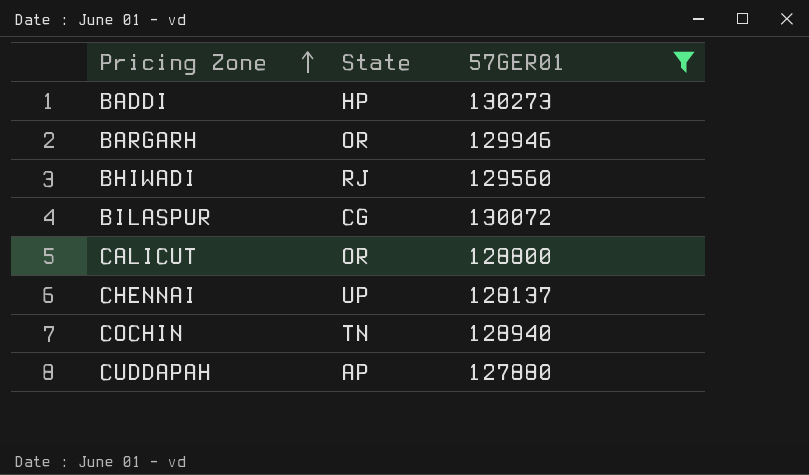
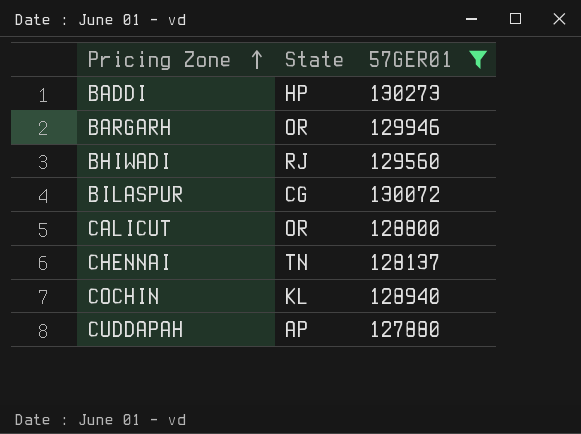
CHENNAI | State: UP -> TN
COCHIN | State: TN -> KL

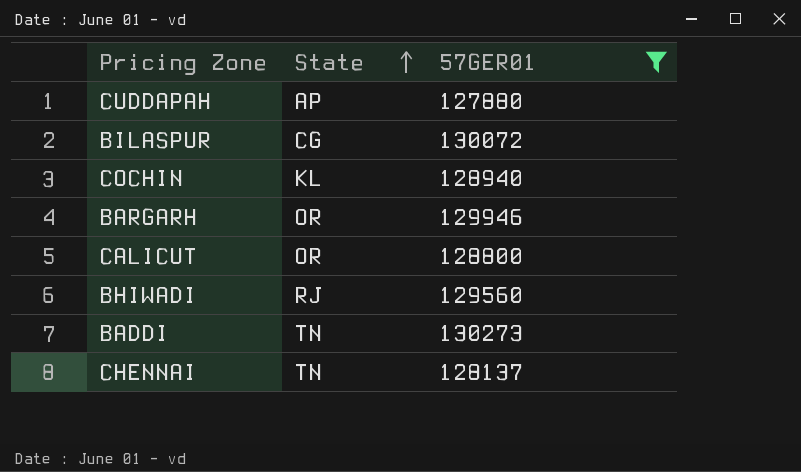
row order: Pricing Zone ascending -> State ascending
BADDI | State: HP -> TN

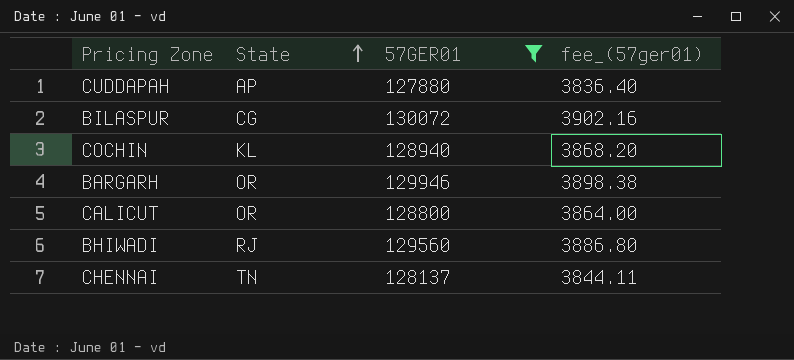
column fee_(57ger01) | formula: none -> [57GER01] * 0.03
row BADDI: TN | 130273 -> none

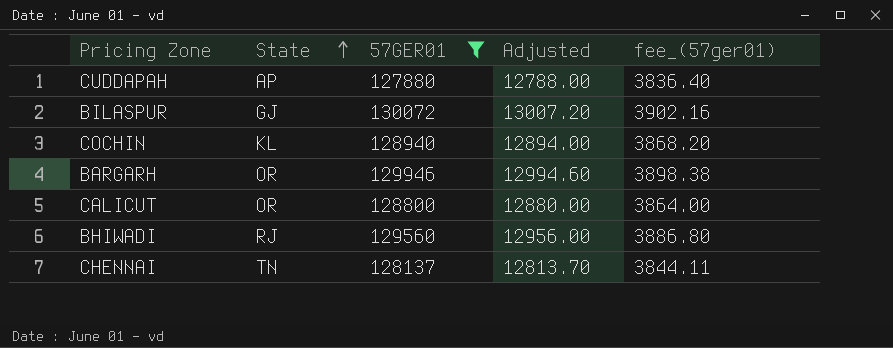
column Adjusted | formula: none -> [57GER01] * 0.1
BILASPUR | State: CG -> GJ

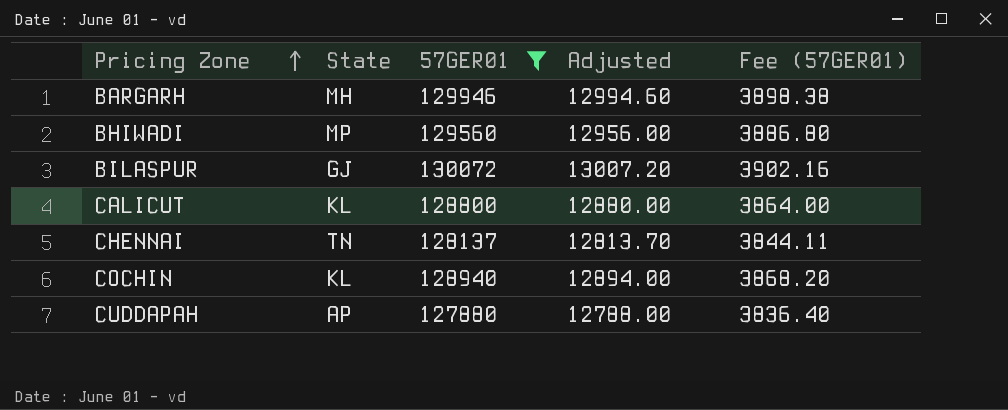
row order: State ascending -> Pricing Zone ascending
column name: fee_(57ger01) -> Fee (57GER01)
BARGARH | State: OR -> MH
BHIWADI | State: RJ -> MP
CALICUT | State: OR -> KL

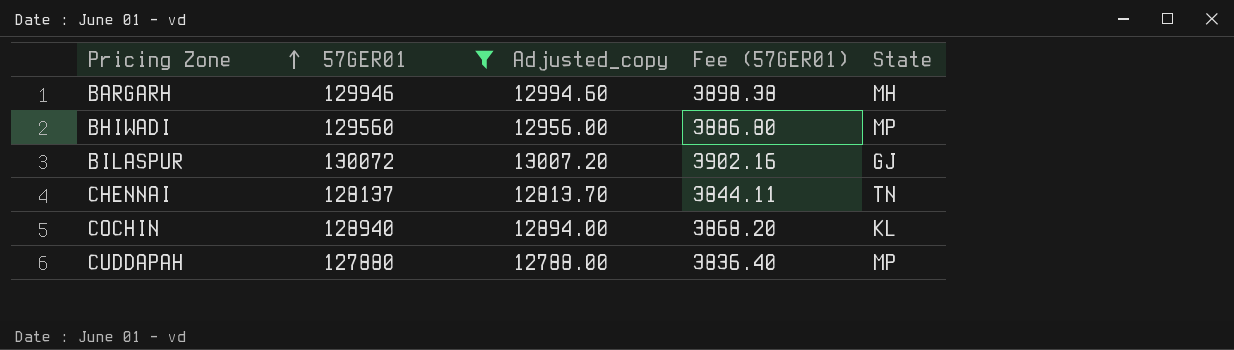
column name: Adjusted -> Adjusted_copy
column State | position: 2 -> 5
row CALICUT: KL | 128800 | 12880.00 | 3864.00 -> none
CUDDAPAH | State: AP -> MP

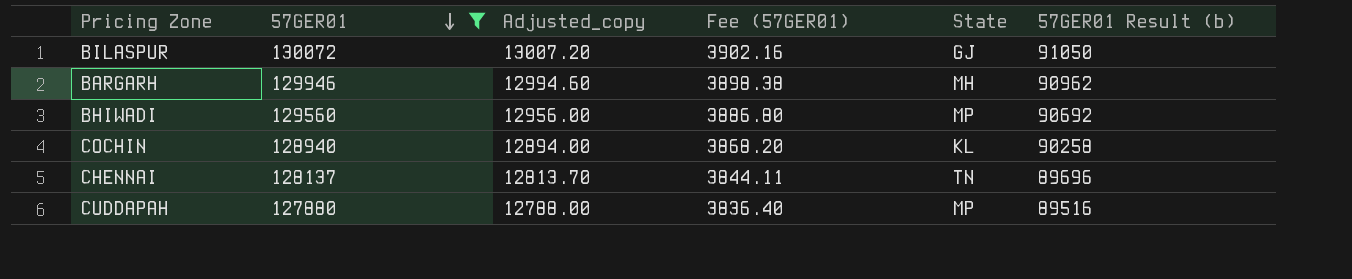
row order: Pricing Zone ascending -> 57GER01 descending
column 57GER01 Result (b) | formula: none -> [57GER01] * 0.7

